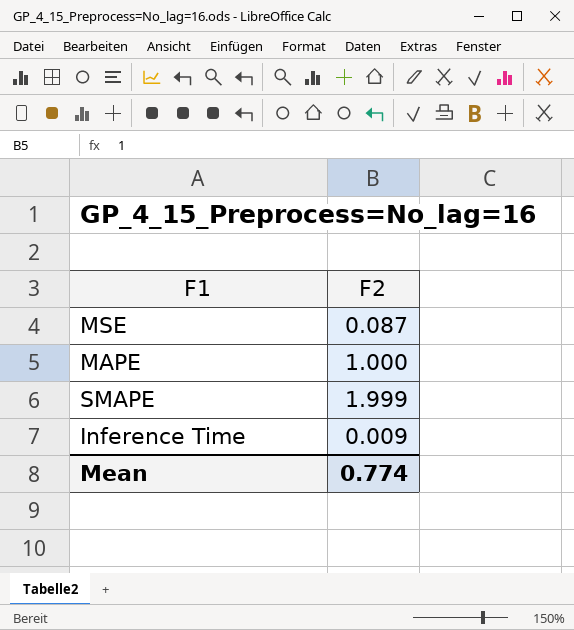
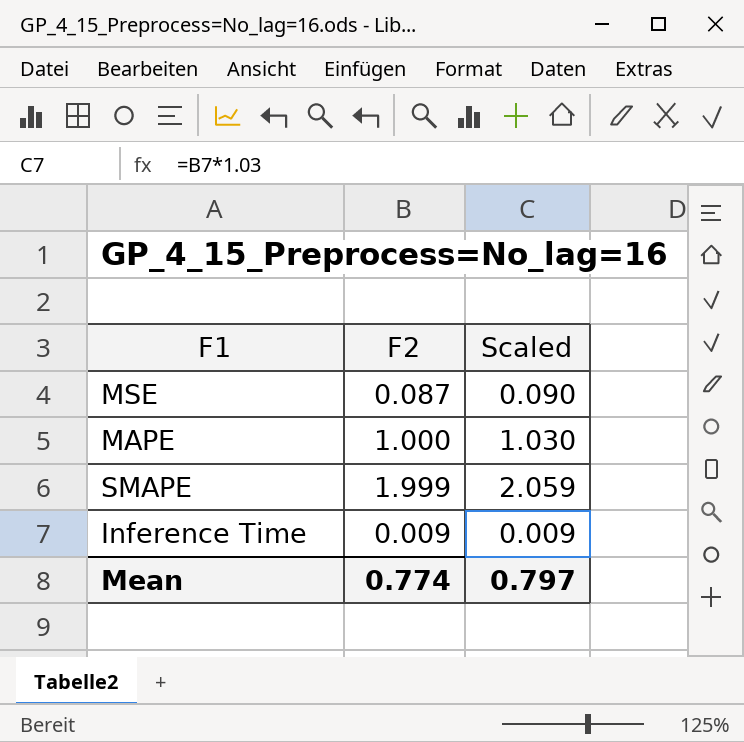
column Scaled | formula: none -> [F2] * 1.03

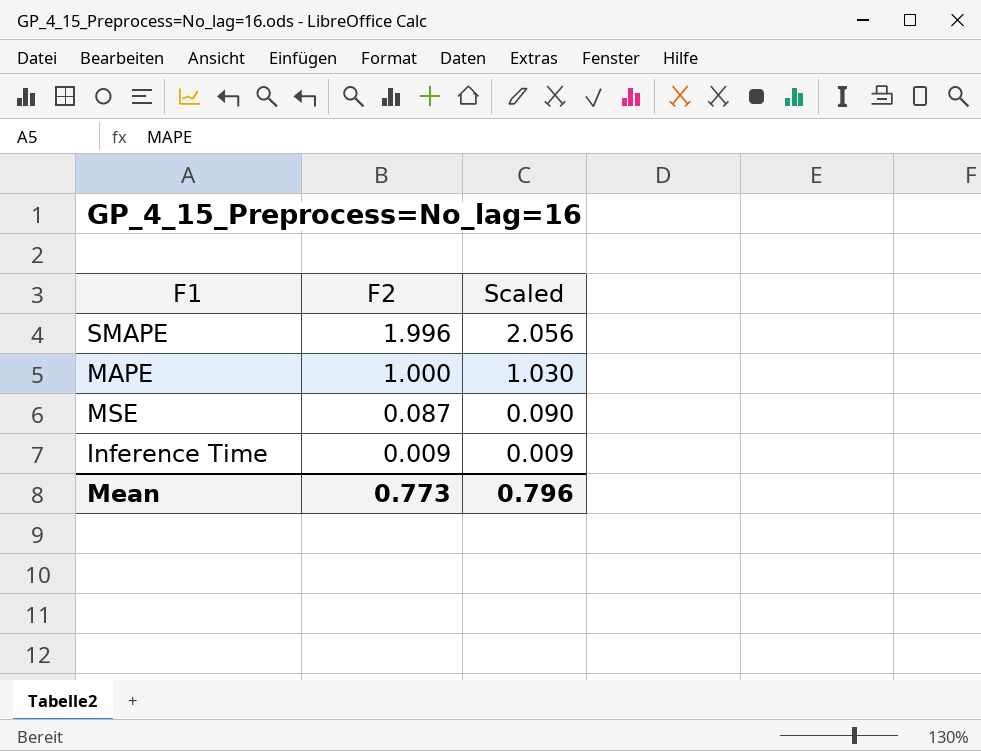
row order: none -> F2 descending
SMAPE | F2: 1.999 -> 1.996
SMAPE | Scaled: 2.059 -> 2.056
Mean | F2: 0.774 -> 0.773
Mean | Scaled: 0.797 -> 0.796

